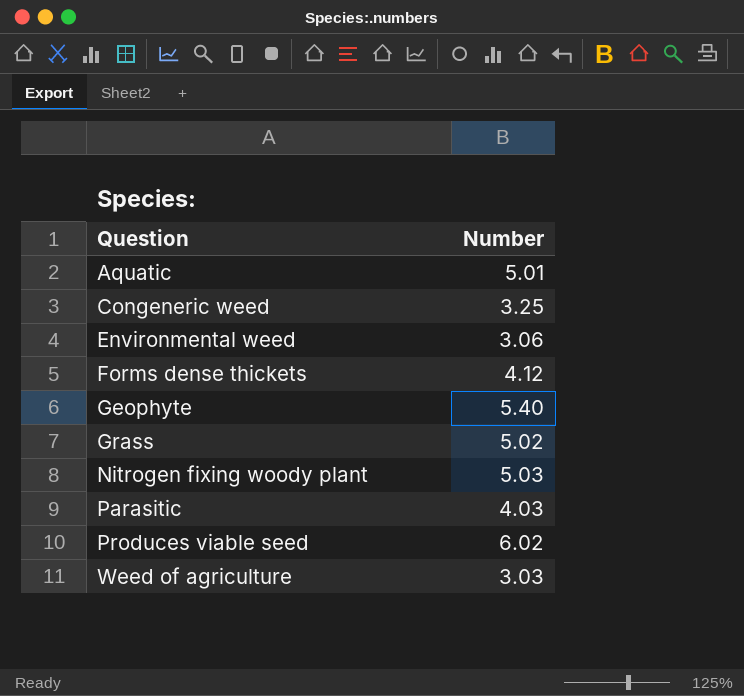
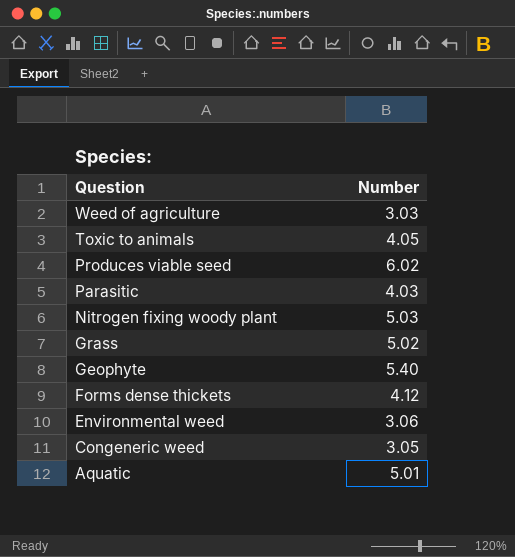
row order: Question ascending -> Question descending
row Toxic to animals: none -> 4.05
Congeneric weed | Number: 3.25 -> 3.05

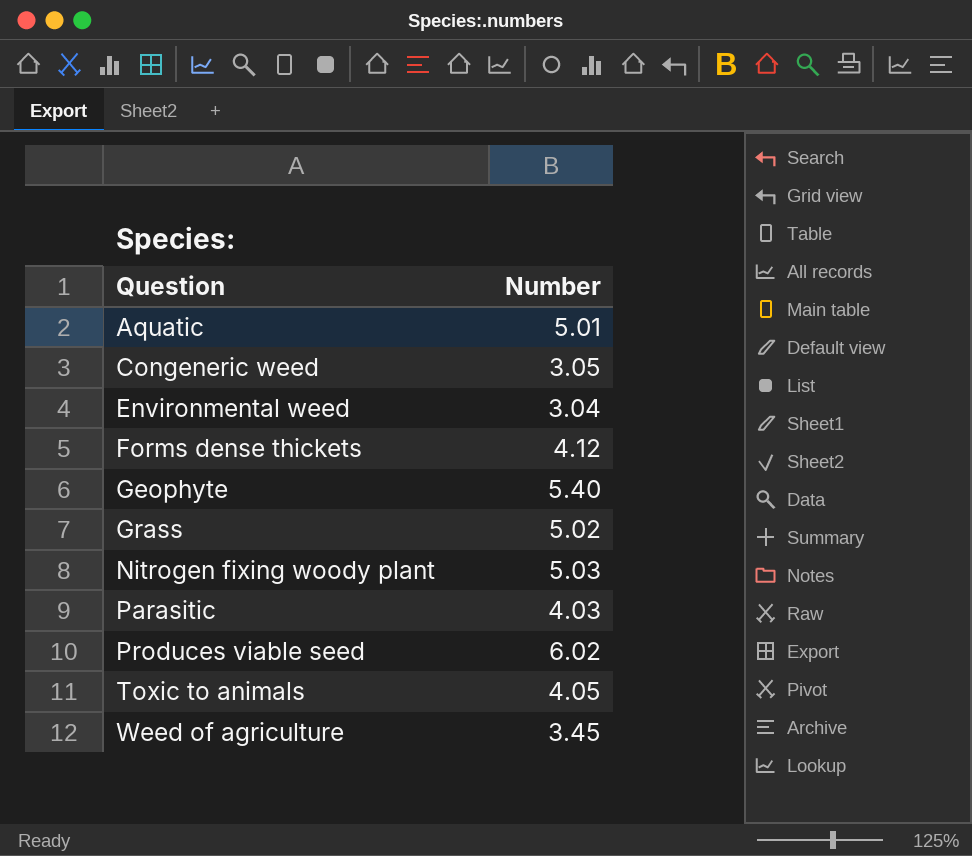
row order: Question descending -> Question ascending
Environmental weed | Number: 3.06 -> 3.04
Weed of agriculture | Number: 3.03 -> 3.45

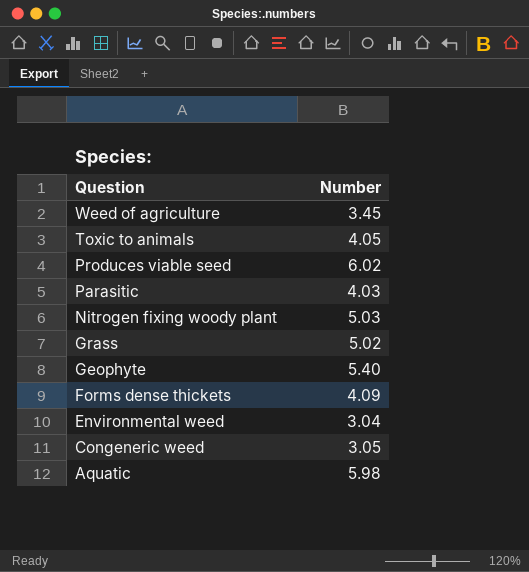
row order: Question ascending -> Question descending
Forms dense thickets | Number: 4.12 -> 4.09
Aquatic | Number: 5.01 -> 5.98

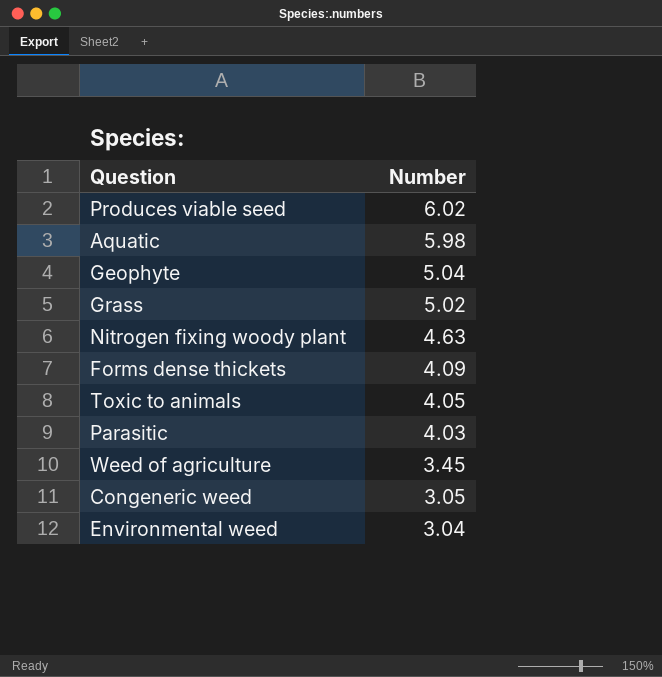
row order: Question descending -> Number descending
Geophyte | Number: 5.40 -> 5.04
Nitrogen fixing woody plant | Number: 5.03 -> 4.63

